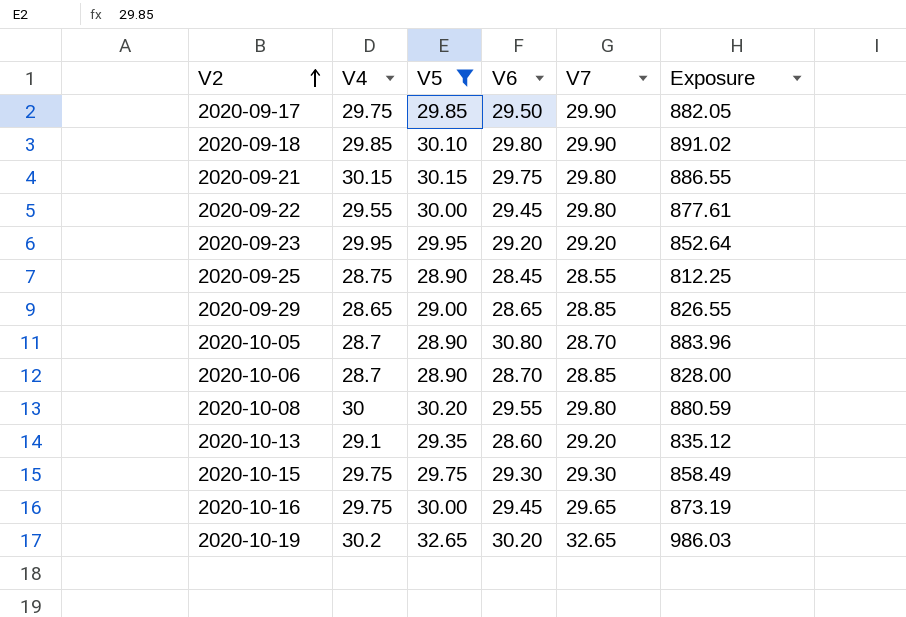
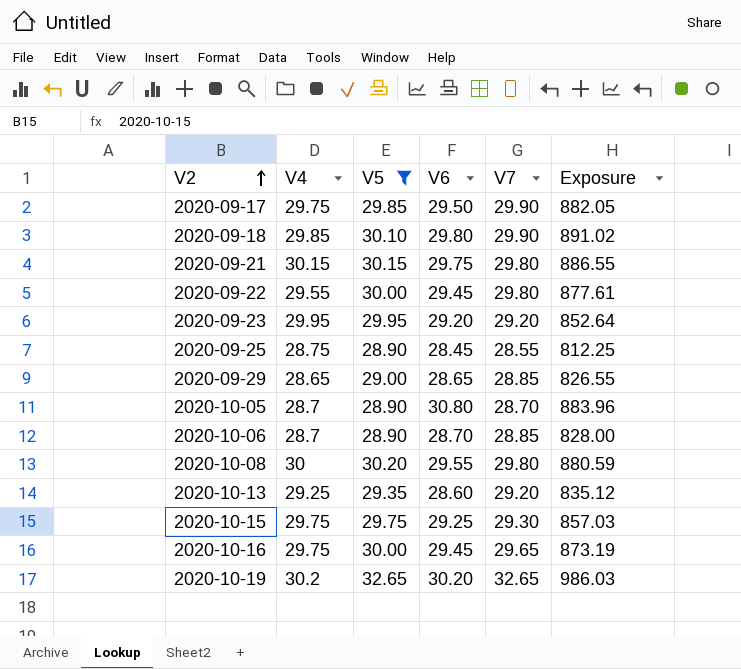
2020-10-13 | V4: 29.1 -> 29.25
2020-10-15 | V6: 29.30 -> 29.25
2020-10-15 | Exposure: 858.49 -> 857.03

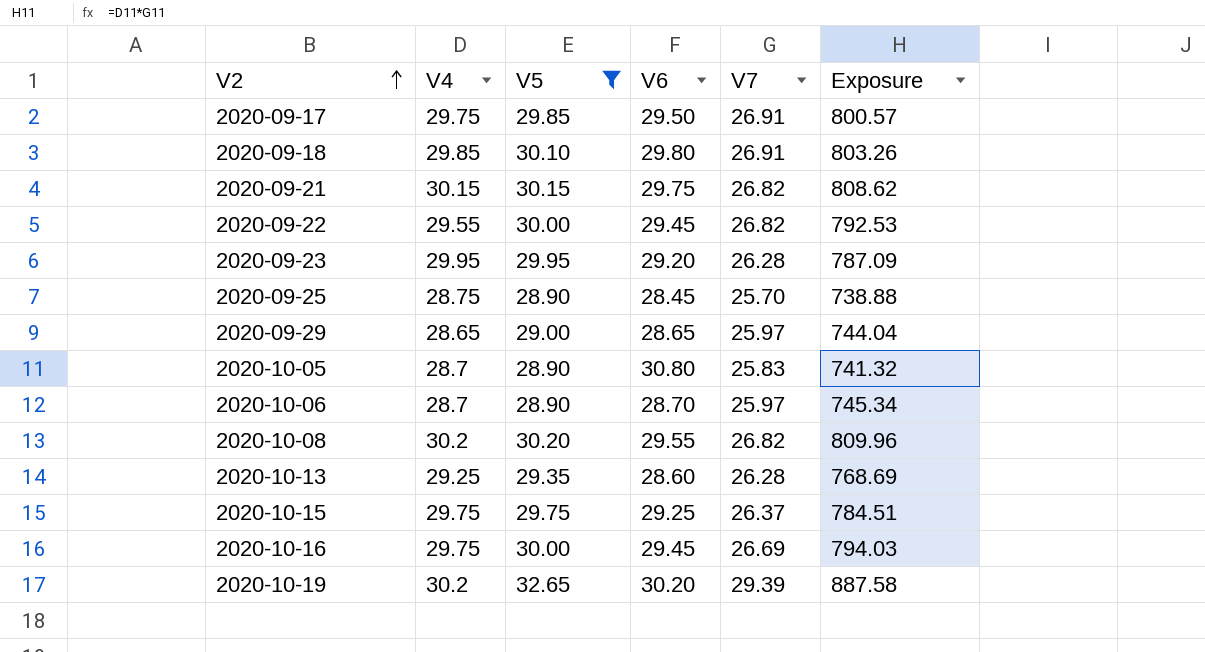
column Exposure | formula: [V6] * [V7] -> [V4] * [V7]
2020-09-17 | V7: 29.90 -> 26.91
2020-09-18 | V7: 29.90 -> 26.91
2020-09-21 | V7: 29.80 -> 26.82
2020-09-22 | V7: 29.80 -> 26.82
2020-09-23 | V7: 29.20 -> 26.28
2020-09-25 | V7: 28.55 -> 25.70
2020-09-29 | V7: 28.85 -> 25.97
2020-10-05 | V7: 28.70 -> 25.83
2020-10-06 | V7: 28.85 -> 25.97
2020-10-08 | V4: 30 -> 30.2
2020-10-08 | V7: 29.80 -> 26.82
2020-10-13 | V7: 29.20 -> 26.28
2020-10-15 | V7: 29.30 -> 26.37
2020-10-16 | V7: 29.65 -> 26.69
2020-10-19 | V7: 32.65 -> 29.39

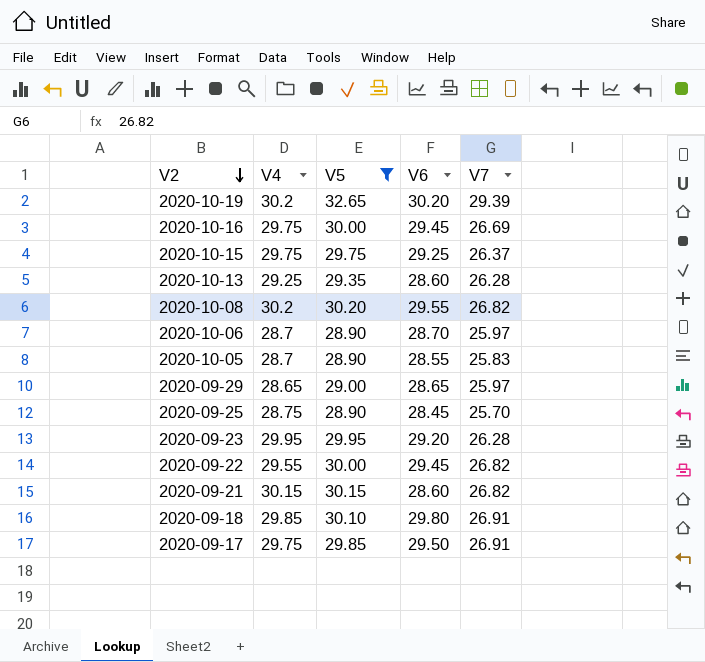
row order: V2 ascending -> V2 descending
column Exposure | formula: [V4] * [V7] -> none
2020-10-05 | V6: 30.80 -> 28.55
2020-09-21 | V6: 29.75 -> 28.60

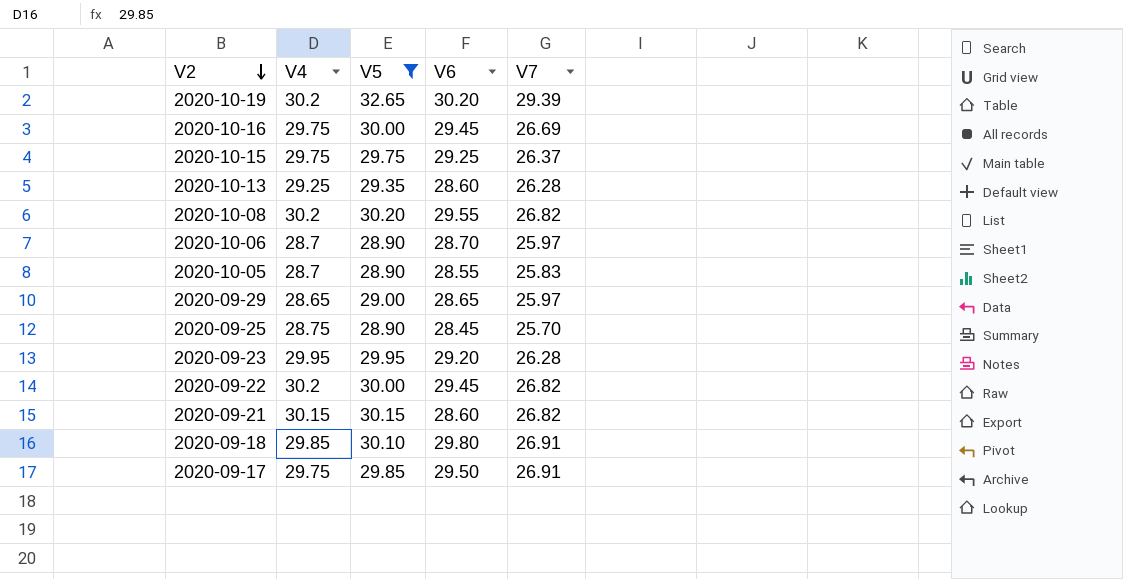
2020-09-22 | V4: 29.55 -> 30.2

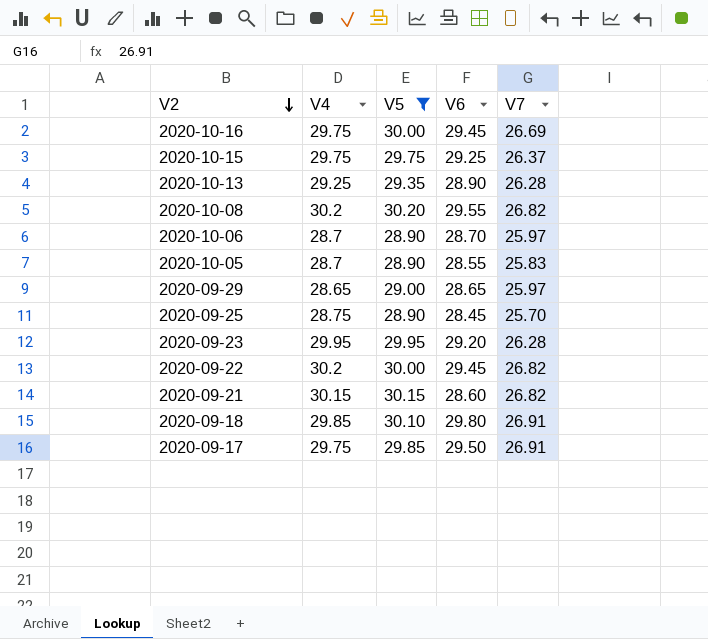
row 2020-10-19: 30.2 | 32.65 | 30.20 | 29.39 -> none
2020-10-13 | V6: 28.60 -> 28.90

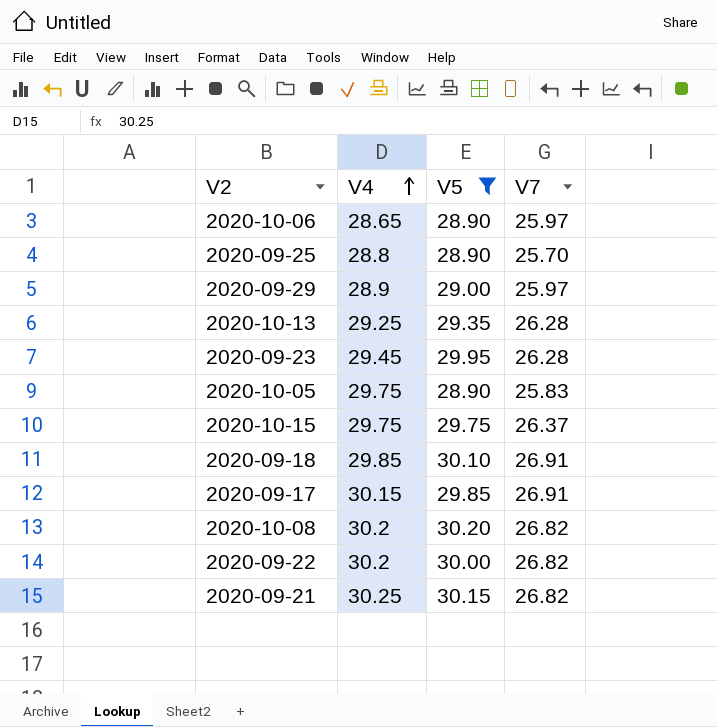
row order: V2 descending -> V4 ascending
column V6 | position: 4 -> none
row 2020-10-16: 29.75 | 30.00 | 29.45 | 26.69 -> none
2020-10-06 | V4: 28.7 -> 28.65
2020-09-25 | V4: 28.75 -> 28.8
2020-09-29 | V4: 28.65 -> 28.9
2020-09-23 | V4: 29.95 -> 29.45
2020-10-05 | V4: 28.7 -> 29.75
2020-09-17 | V4: 29.75 -> 30.15
2020-09-21 | V4: 30.15 -> 30.25

